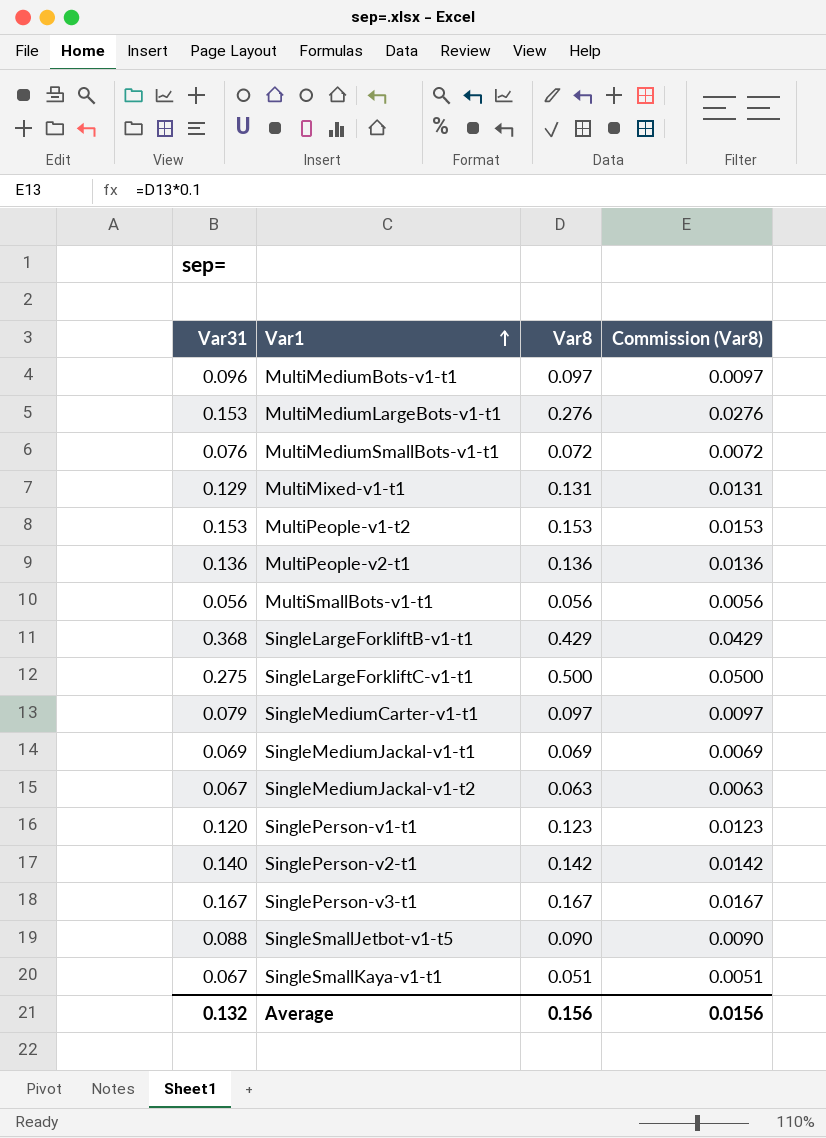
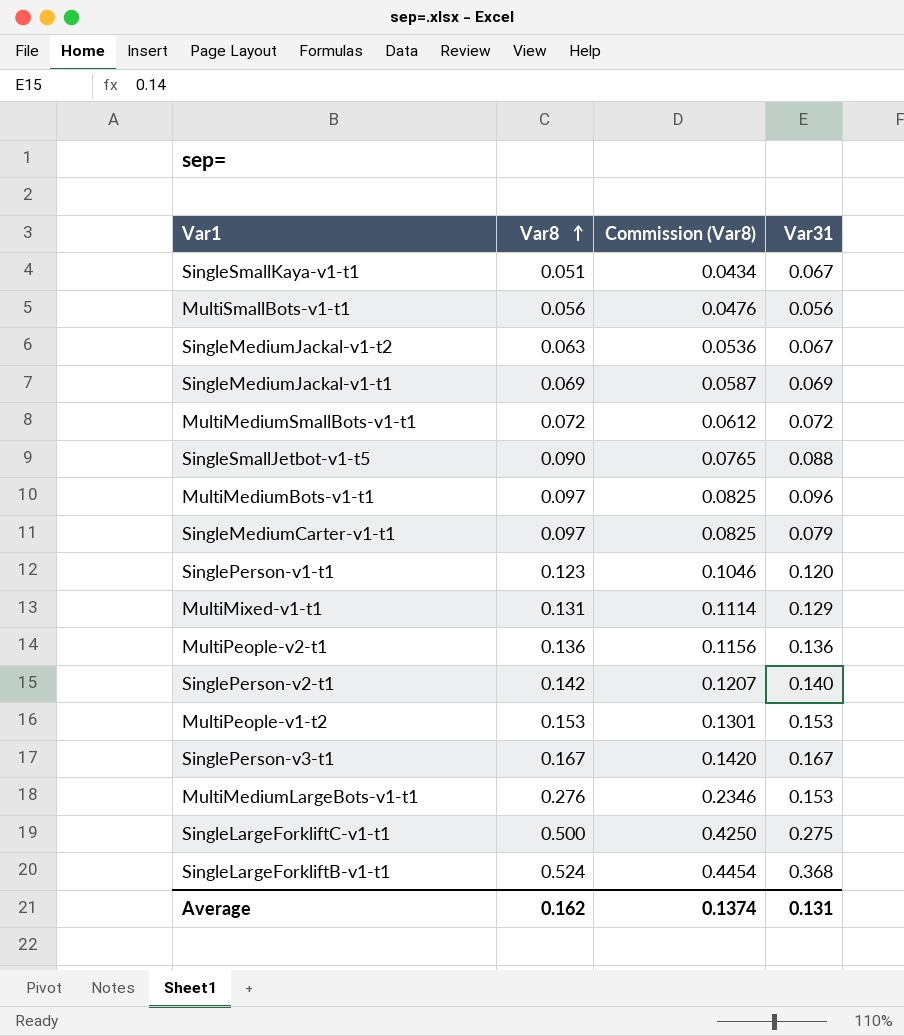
row order: Var1 ascending -> Var8 ascending
column Commission (Var8) | formula: [Var8] * 0.1 -> [Var8] * 0.85
column Var31 | position: 1 -> 4
MultiMediumSmallBots-v1-t1 | Var31: 0.076 -> 0.072
SingleLargeForkliftB-v1-t1 | Var8: 0.429 -> 0.524
Average | Var8: 0.156 -> 0.162
Average | Commission (Var8): 0.0156 -> 0.1374
Average | Var31: 0.132 -> 0.131

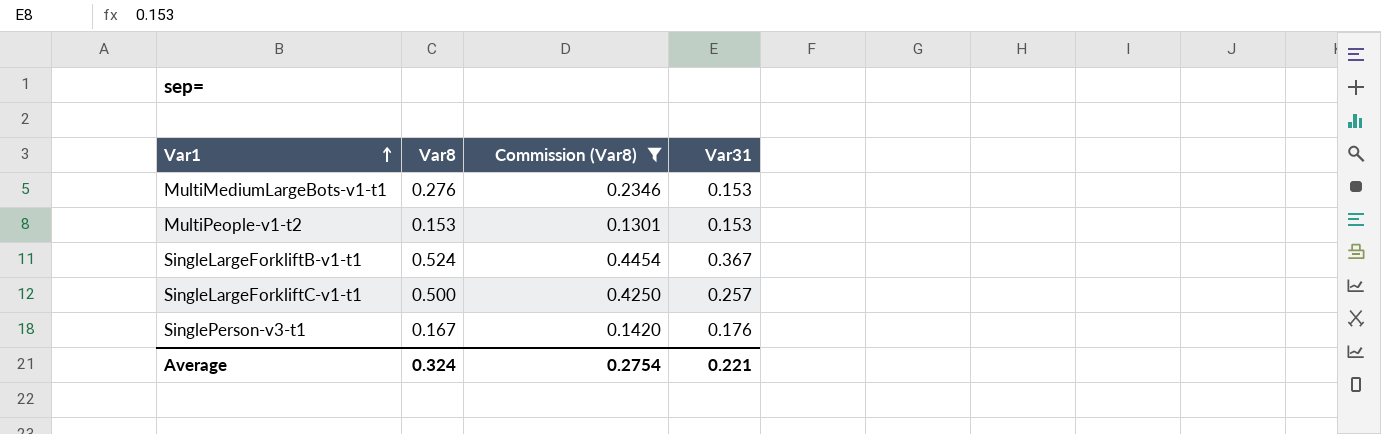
filter: none -> Commission (Var8) >= 0.1301
row order: Var8 ascending -> Var1 ascending
SingleLargeForkliftB-v1-t1 | Var31: 0.368 -> 0.367
SingleLargeForkliftC-v1-t1 | Var31: 0.275 -> 0.257
SinglePerson-v3-t1 | Var31: 0.167 -> 0.176
Average | Var8: 0.162 -> 0.324
Average | Commission (Var8): 0.1374 -> 0.2754
Average | Var31: 0.131 -> 0.221

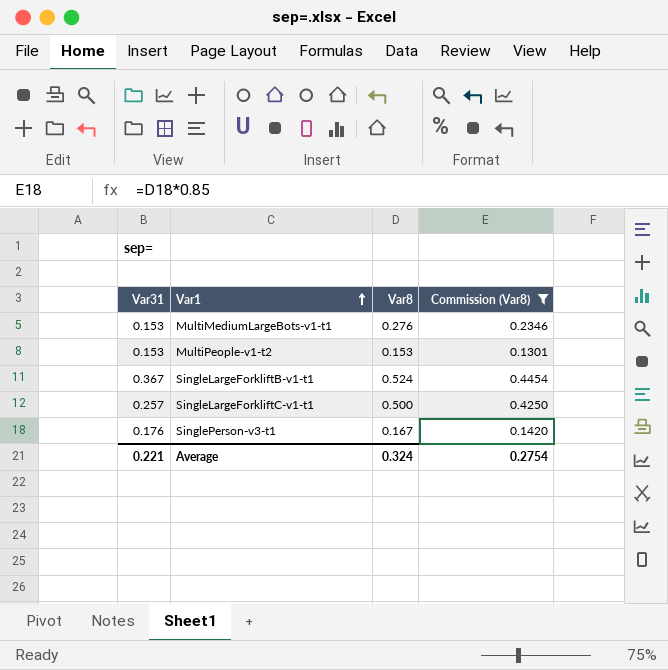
column Var31 | position: 4 -> 1

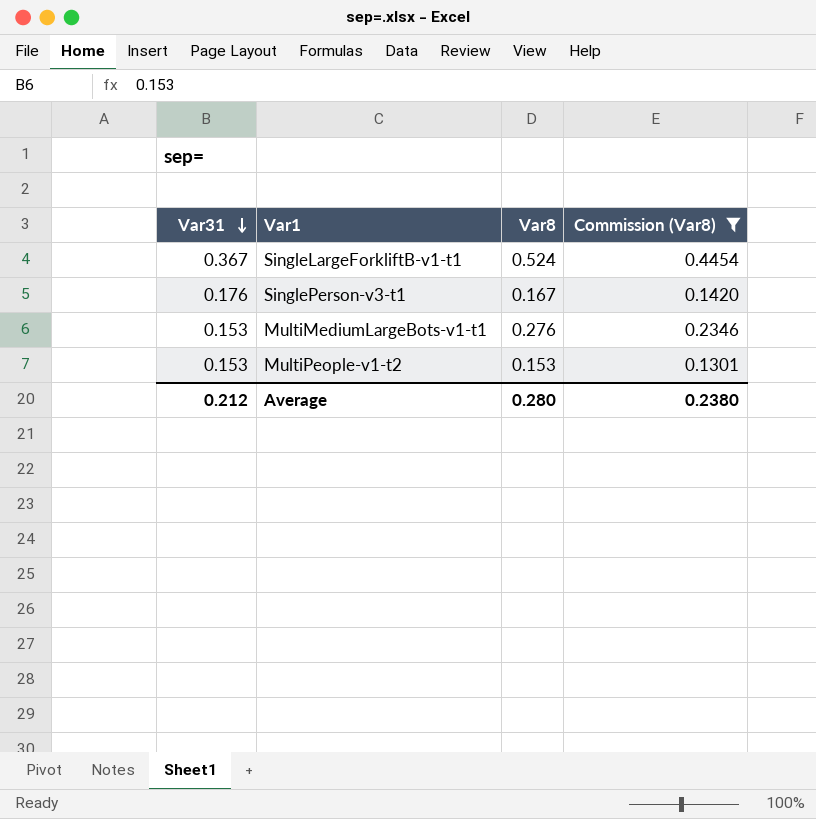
row order: Var1 ascending -> Var31 descending
row SingleLargeForkliftC-v1-t1: 0.257 | 0.500 | 0.4250 -> none
Average | Var31: 0.221 -> 0.212
Average | Var8: 0.324 -> 0.280
Average | Commission (Var8): 0.2754 -> 0.2380

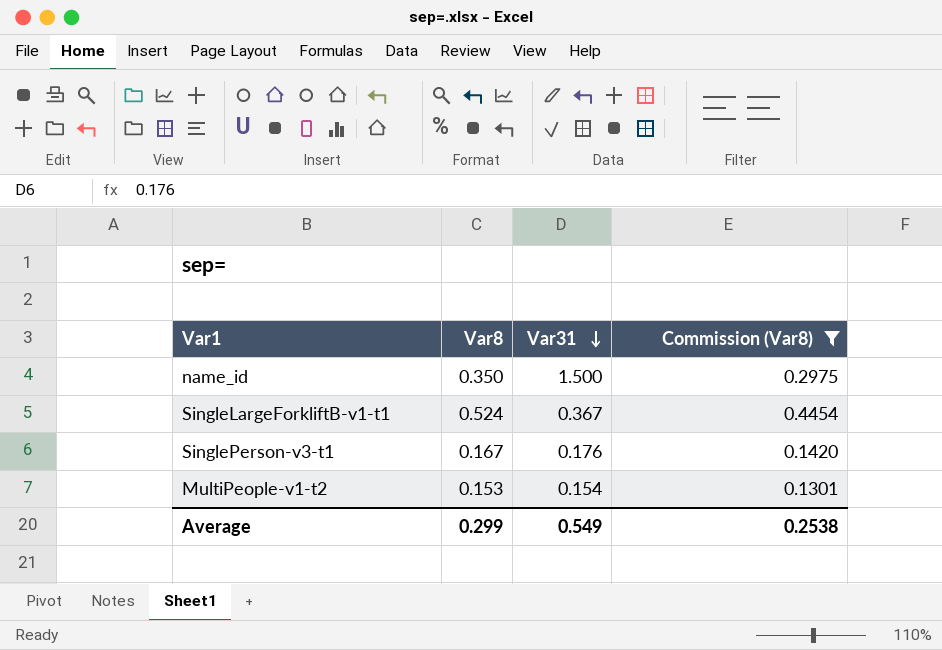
column Var31 | position: 1 -> 3
row MultiMediumLargeBots-v1-t1: 0.153 | 0.276 | 0.2346 -> none
row name_id: none -> 0.350 | 1.500 | 0.2975
MultiPeople-v1-t2 | Var31: 0.153 -> 0.154
Average | Var8: 0.280 -> 0.299
Average | Var31: 0.212 -> 0.549
Average | Commission (Var8): 0.2380 -> 0.2538

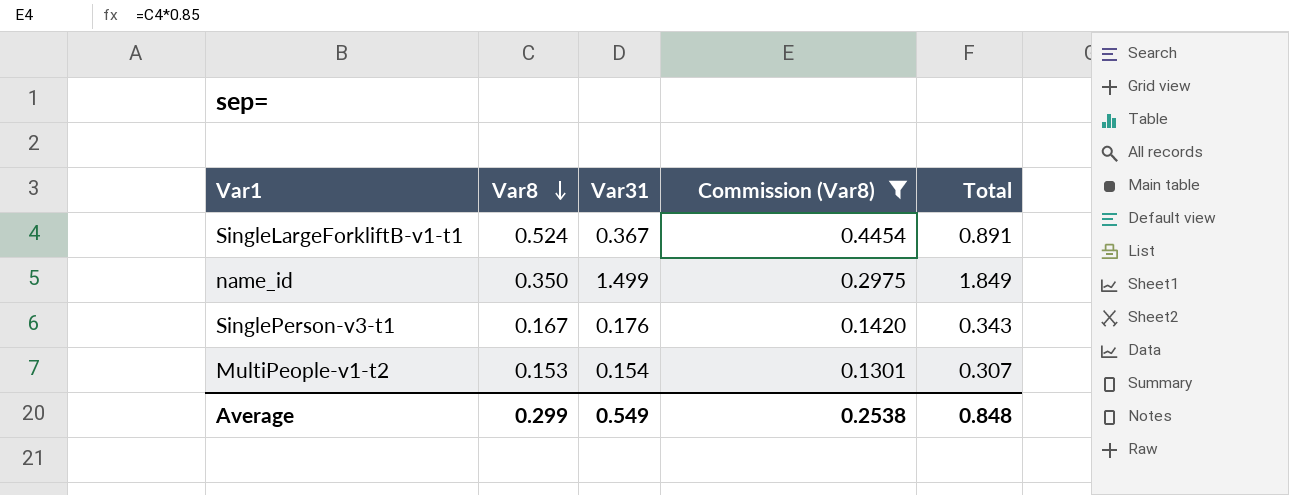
row order: Var31 descending -> Var8 descending
column Total | formula: none -> [Var8] + [Var31]
name_id | Var31: 1.500 -> 1.499

